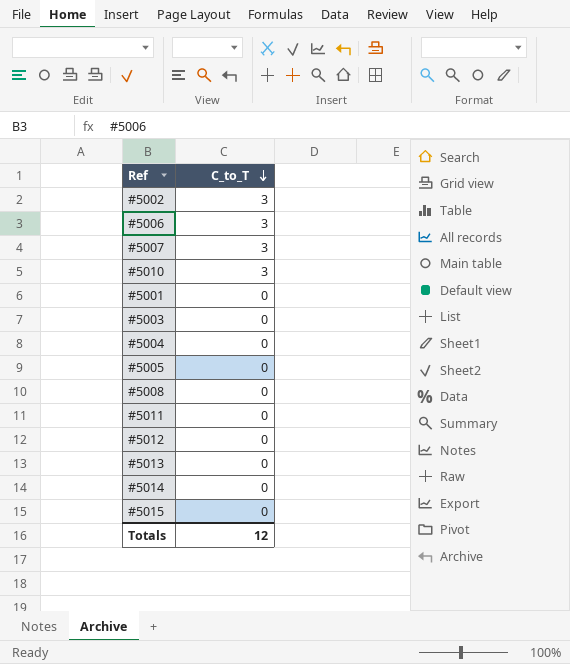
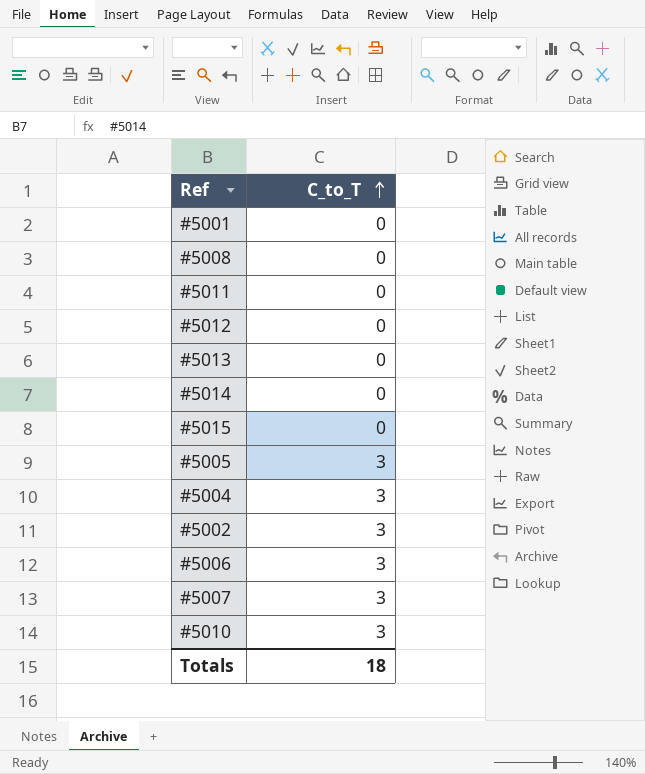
row order: C_to_T descending -> C_to_T ascending
row #5003: 0 -> none
#5005 | C_to_T: 0 -> 3
#5004 | C_to_T: 0 -> 3
Totals | C_to_T: 12 -> 18

